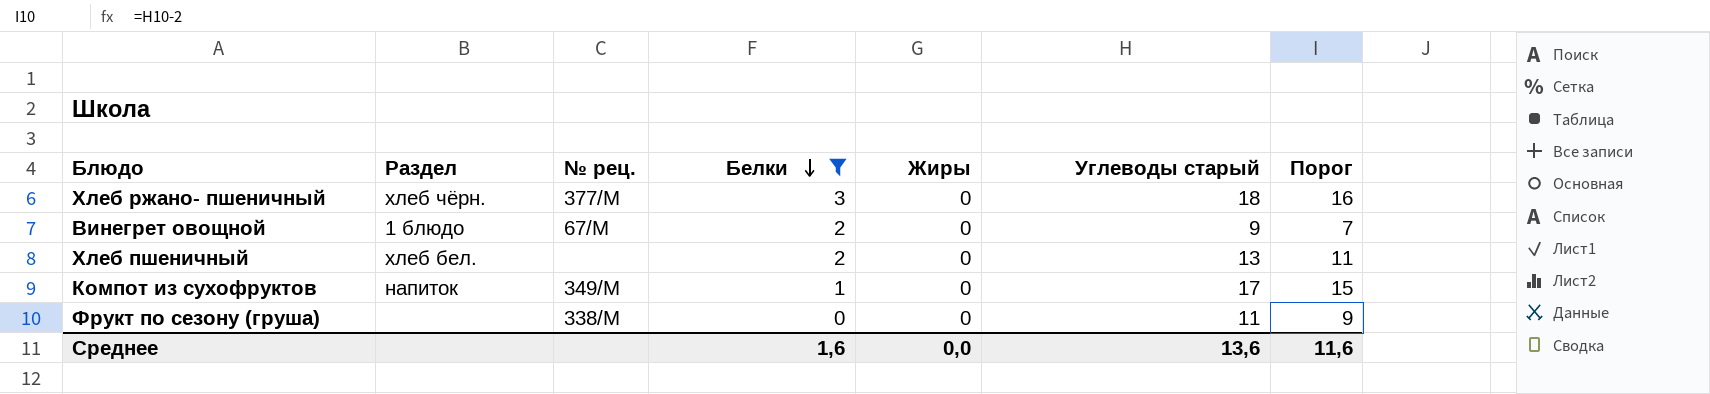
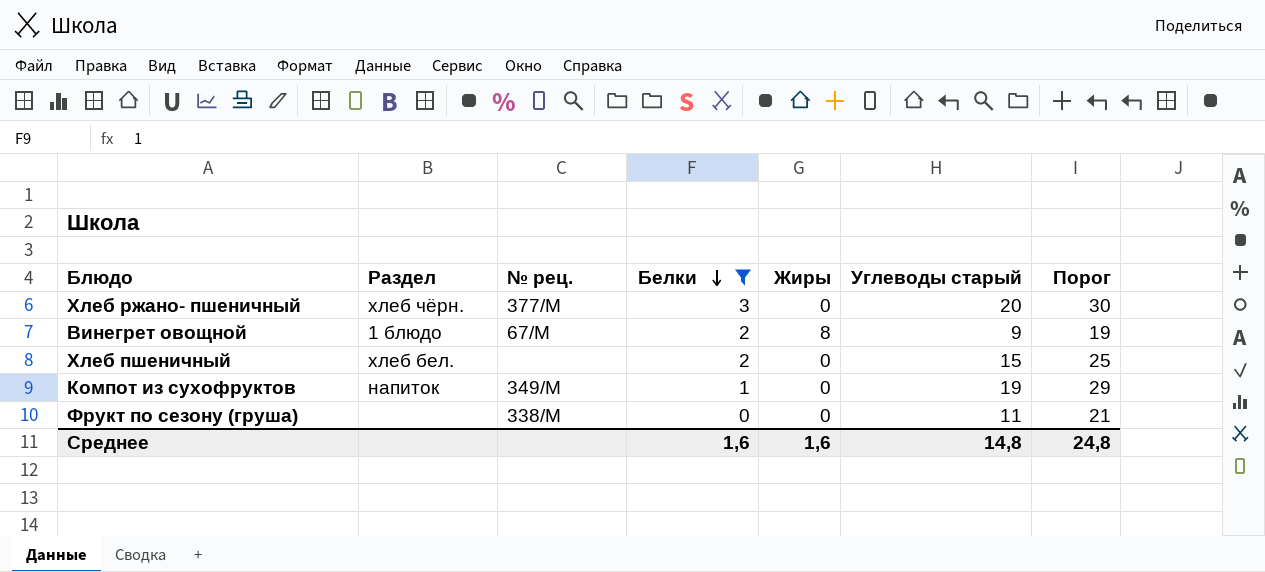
column Порог | formula: [Углеводы старый] - 2 -> [Углеводы старый] + 10
Хлеб ржано- пшеничный | Углеводы старый: 18 -> 20
Винегрет овощной | Жиры: 0 -> 8
Хлеб пшеничный | Углеводы старый: 13 -> 15
Компот из сухофруктов | Углеводы старый: 17 -> 19
Среднее | Жиры: 0,0 -> 1,6
Среднее | Углеводы старый: 13,6 -> 14,8
Среднее | Порог: 11,6 -> 24,8

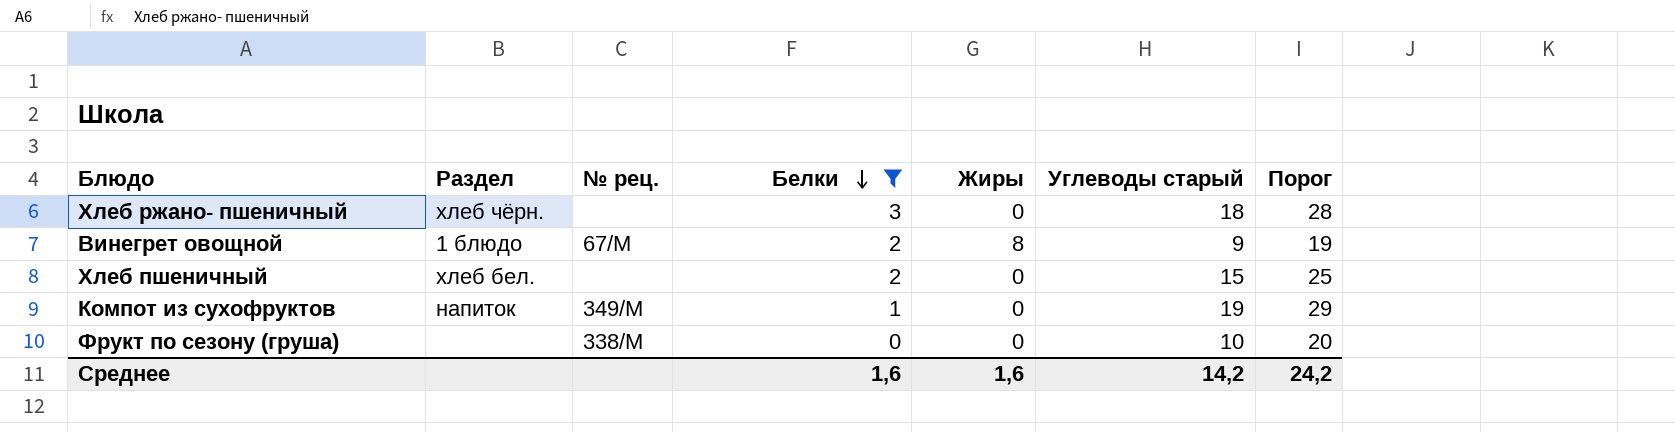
Хлеб ржано- пшеничный | № рец.: 377/М -> none
Хлеб ржано- пшеничный | Углеводы старый: 20 -> 18
Хлеб ржано- пшеничный | Порог: 30 -> 28
Фрукт по сезону (груша) | Углеводы старый: 11 -> 10
Фрукт по сезону (груша) | Порог: 21 -> 20
Среднее | Углеводы старый: 14,8 -> 14,2
Среднее | Порог: 24,8 -> 24,2

